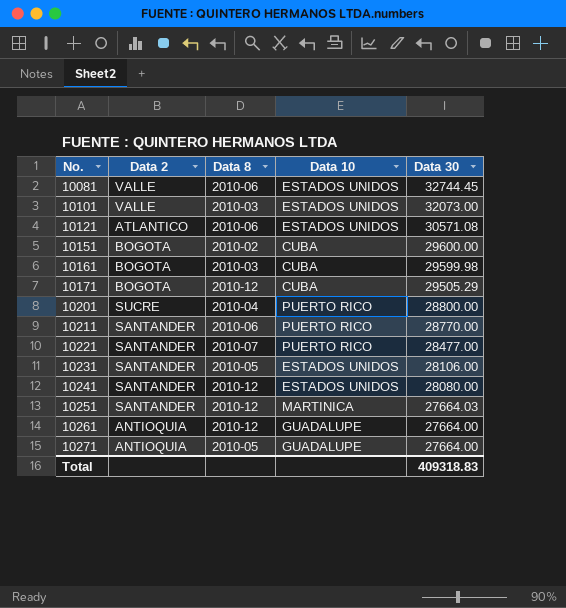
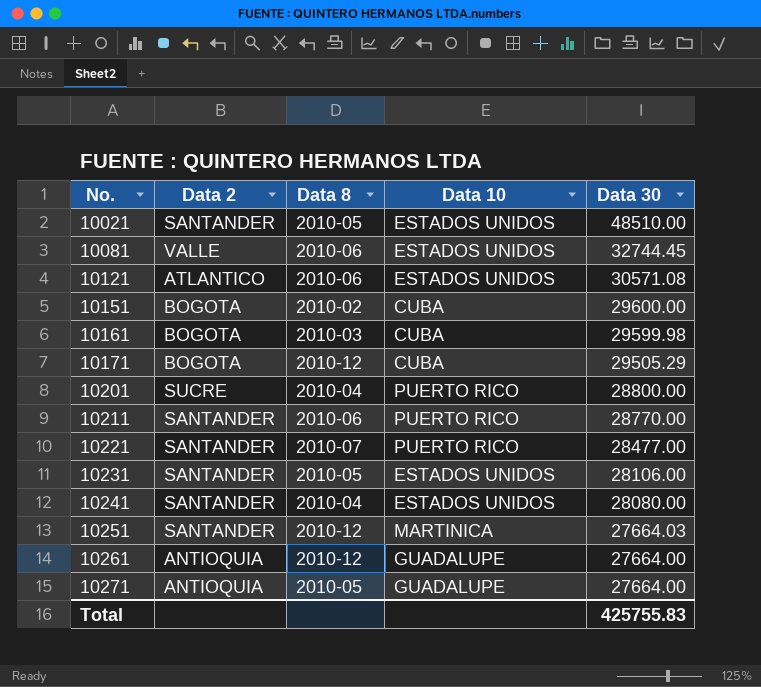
row 10101: VALLE | 2010-03 | ESTADOS UNIDOS | 32073.00 -> none
row 10021: none -> SANTANDER | 2010-05 | ESTADOS UNIDOS | 48510.00
10241 | Data 8: 2010-12 -> 2010-04
Total | Data 30: 409318.83 -> 425755.83

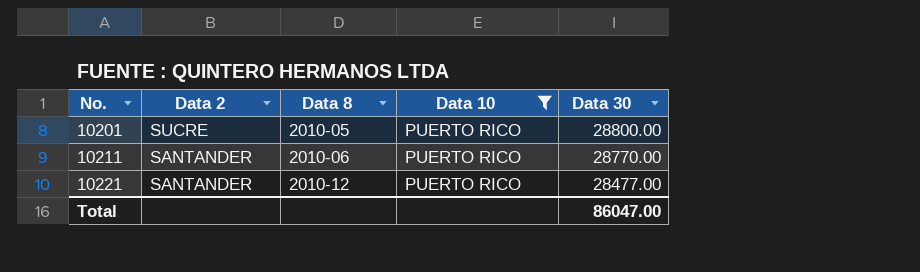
filter: none -> Data 10 = PUERTO RICO
10201 | Data 8: 2010-04 -> 2010-05
10221 | Data 8: 2010-07 -> 2010-12
Total | Data 30: 425755.83 -> 86047.00

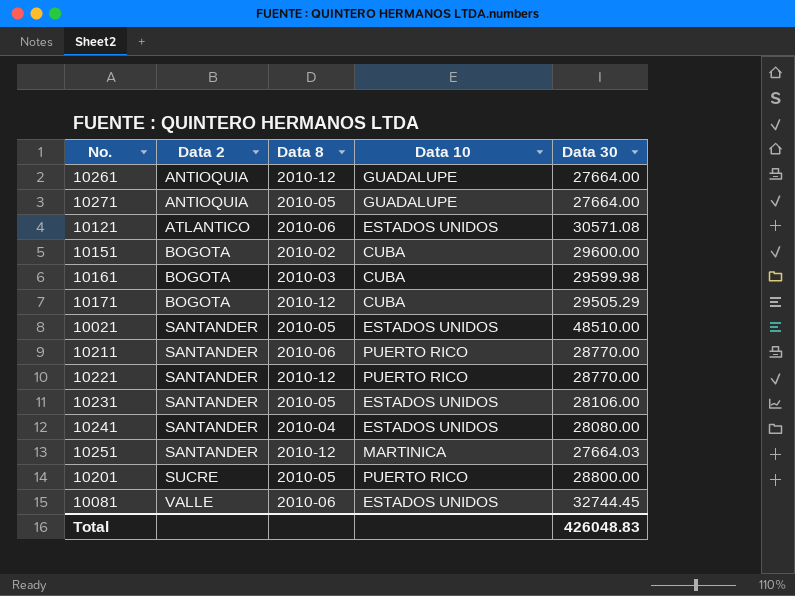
filter: Data 10 = PUERTO RICO -> none
row order: No. ascending -> Data 2 ascending
10221 | Data 30: 28477.00 -> 28770.00
Total | Data 30: 86047.00 -> 426048.83

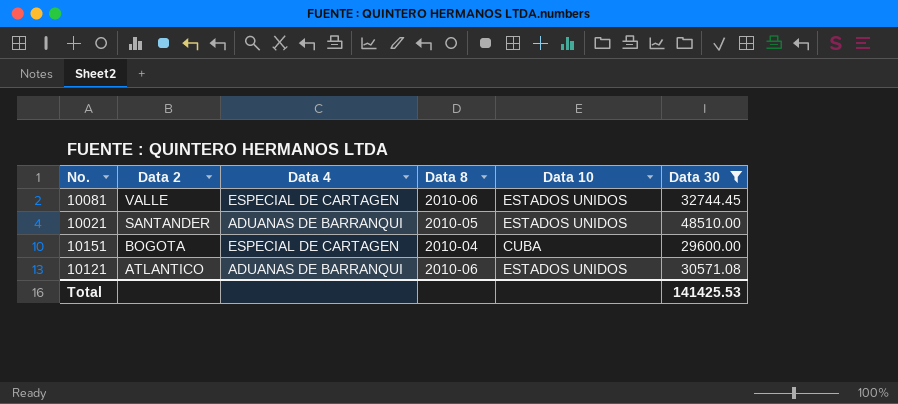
filter: none -> Data 30 >= 29600.00
row order: Data 2 ascending -> Data 2 descending
column Data 4 | position: none -> 3
10151 | Data 8: 2010-02 -> 2010-04
Total | Data 30: 426048.83 -> 141425.53

